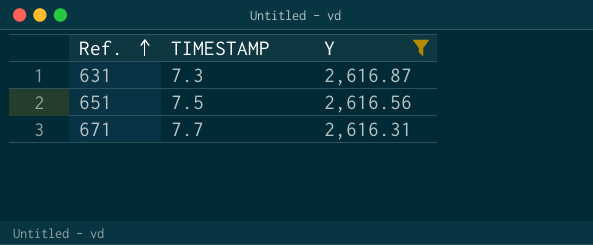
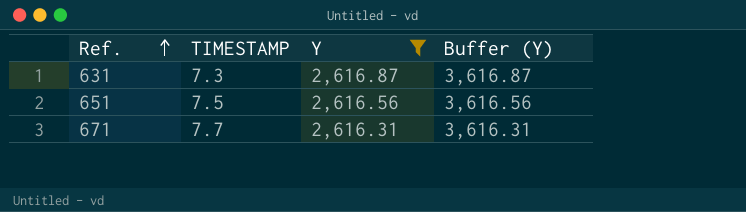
column Buffer (Y) | formula: none -> [Y] + 1000

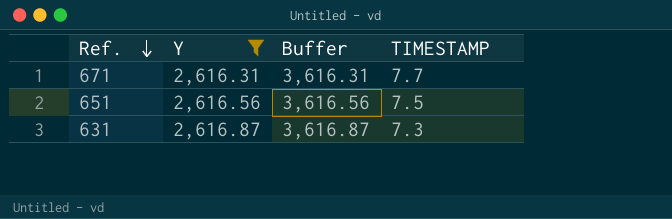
row order: Ref. ascending -> Ref. descending
column name: Buffer (Y) -> Buffer
column TIMESTAMP | position: 2 -> 4

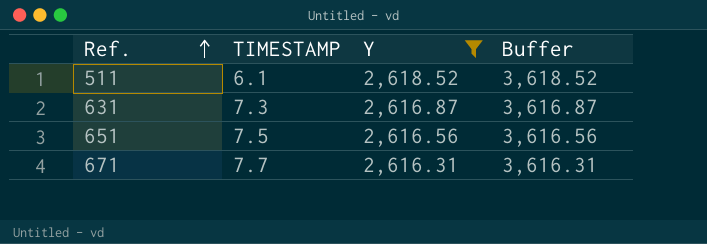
row order: Ref. descending -> Ref. ascending
column TIMESTAMP | position: 4 -> 2
row 511: none -> 6.1 | 2,618.52 | 3,618.52

